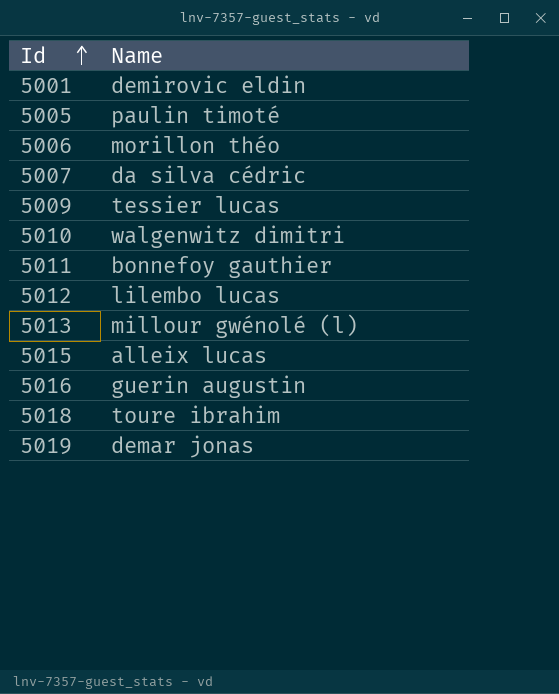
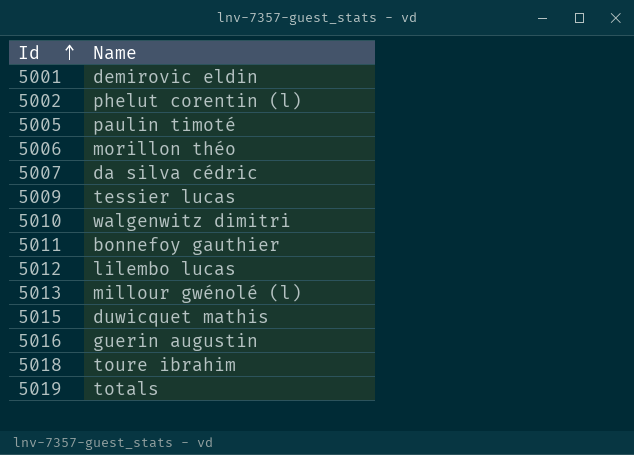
row 5002: none -> phelut corentin (l)
5015 | Name: alleix lucas -> duwicquet mathis
5019 | Name: demar jonas -> totals

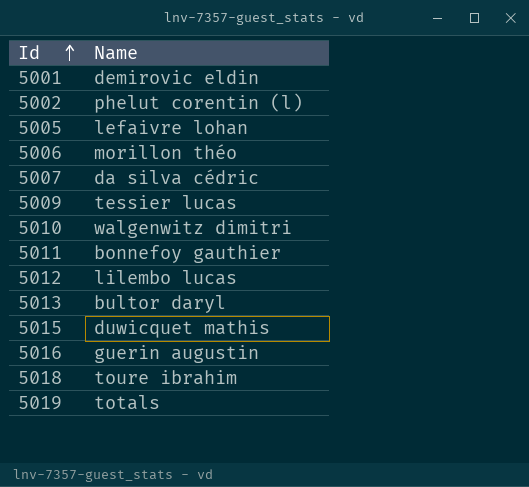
5005 | Name: paulin timoté -> lefaivre lohan
5013 | Name: millour gwénolé (l) -> bultor daryl

